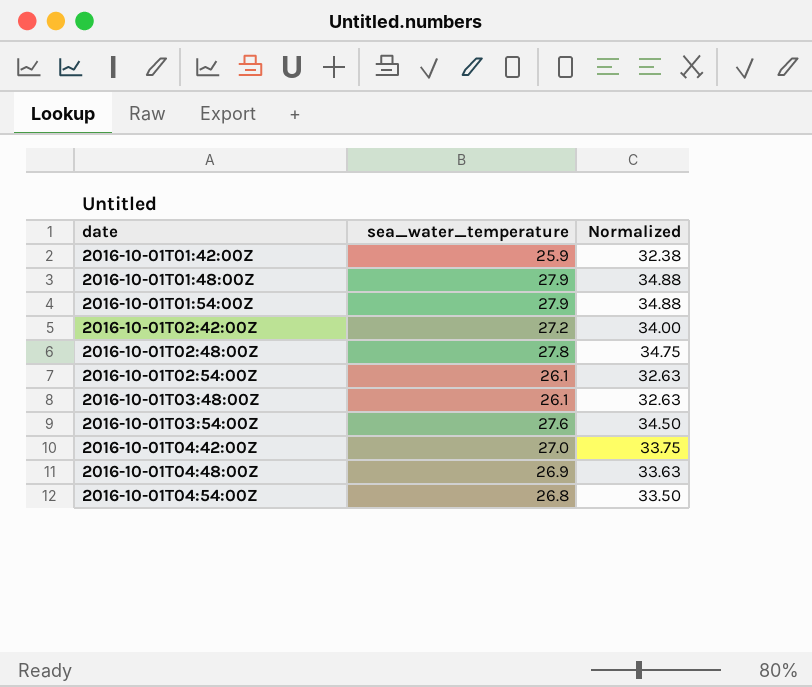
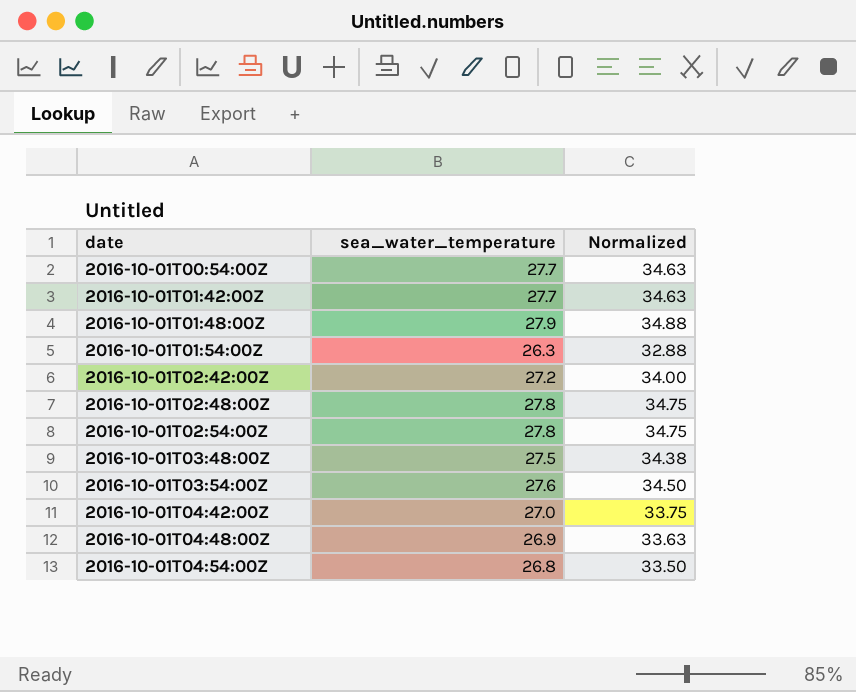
row 2016-10-01T00:54:00Z: none -> 27.7 | 34.63
2016-10-01T01:42:00Z | sea_water_temperature: 25.9 -> 27.7
2016-10-01T01:42:00Z | Normalized: 32.38 -> 34.63
2016-10-01T01:54:00Z | sea_water_temperature: 27.9 -> 26.3
2016-10-01T01:54:00Z | Normalized: 34.88 -> 32.88
2016-10-01T02:54:00Z | sea_water_temperature: 26.1 -> 27.8
2016-10-01T02:54:00Z | Normalized: 32.63 -> 34.75
2016-10-01T03:48:00Z | sea_water_temperature: 26.1 -> 27.5
2016-10-01T03:48:00Z | Normalized: 32.63 -> 34.38

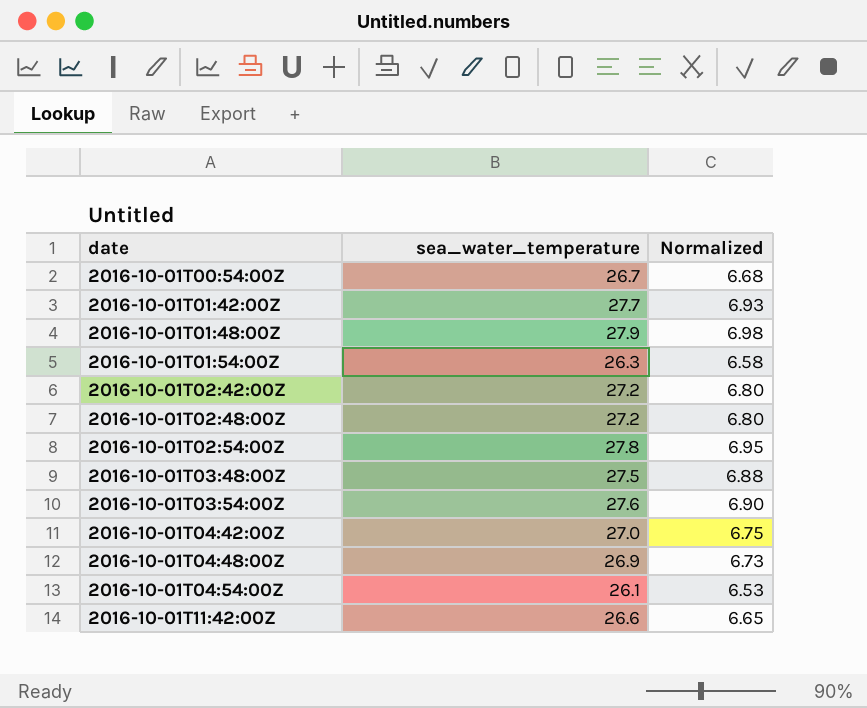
column Normalized | formula: [sea_water_temperature] * 1.25 -> [sea_water_temperature] * 0.25
2016-10-01T00:54:00Z | sea_water_temperature: 27.7 -> 26.7
2016-10-01T02:48:00Z | sea_water_temperature: 27.8 -> 27.2
2016-10-01T04:54:00Z | sea_water_temperature: 26.8 -> 26.1
row 2016-10-01T11:42:00Z: none -> 26.6 | 6.65

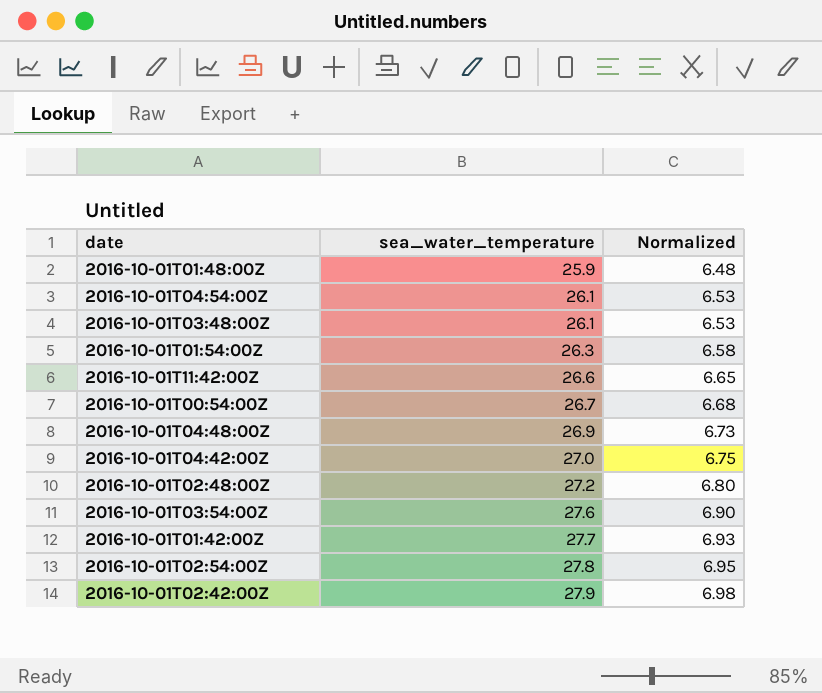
row order: date ascending -> sea_water_temperature ascending
2016-10-01T01:48:00Z | sea_water_temperature: 27.9 -> 25.9
2016-10-01T01:48:00Z | Normalized: 6.98 -> 6.48
2016-10-01T03:48:00Z | sea_water_temperature: 27.5 -> 26.1
2016-10-01T03:48:00Z | Normalized: 6.88 -> 6.53
2016-10-01T02:42:00Z | sea_water_temperature: 27.2 -> 27.9
2016-10-01T02:42:00Z | Normalized: 6.80 -> 6.98

